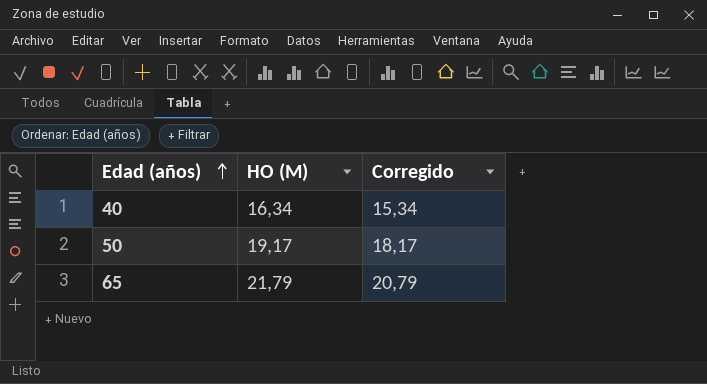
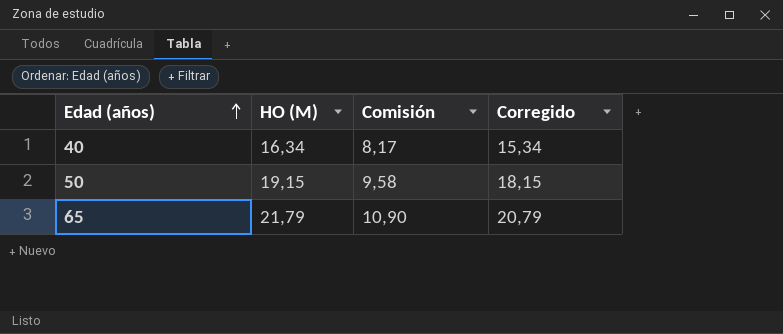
column Comisión | formula: none -> [HO (M)] * 0,5
50 | HO (M): 19,17 -> 19,15
50 | Corregido: 18,17 -> 18,15

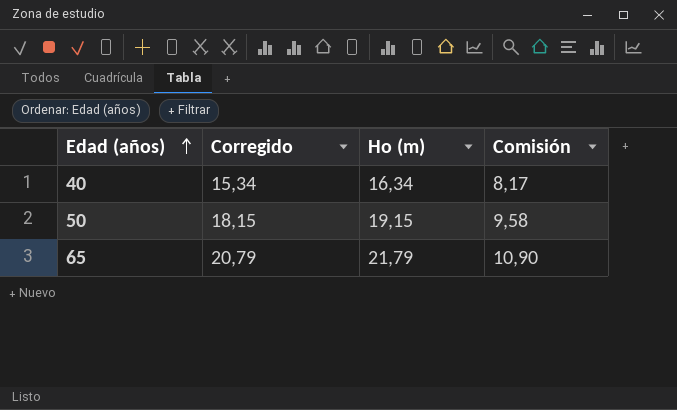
column Corregido | position: 4 -> 2
column name: HO (M) -> Ho (m)

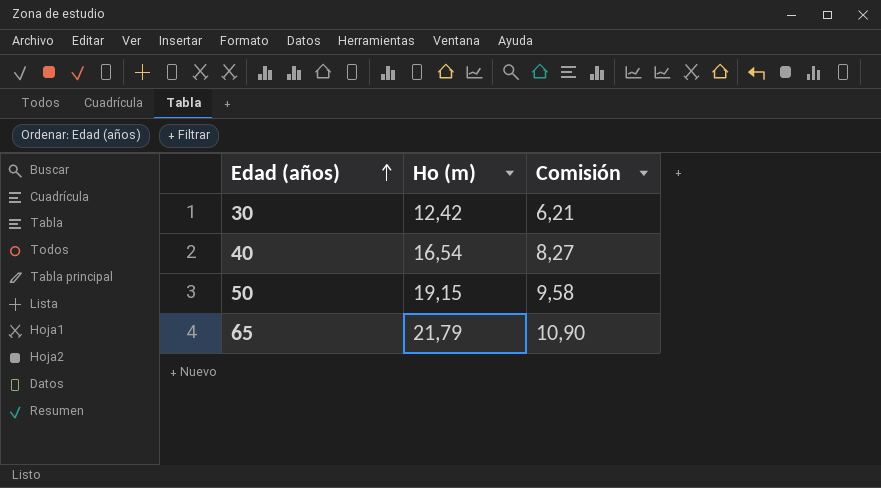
column Corregido | formula: [Ho (m)] - 1 -> none
row 30: none -> 12,42 | 6,21
40 | Ho (m): 16,34 -> 16,54
40 | Comisión: 8,17 -> 8,27

